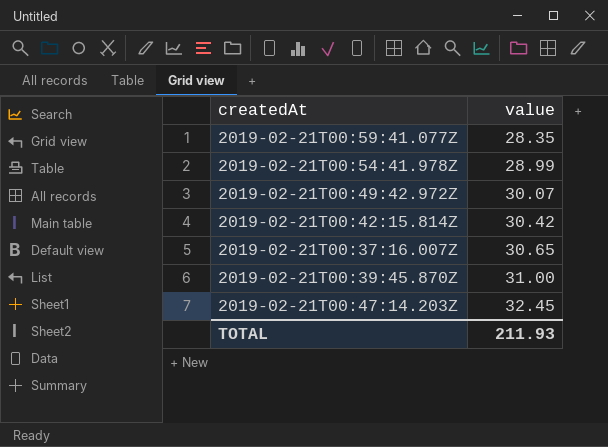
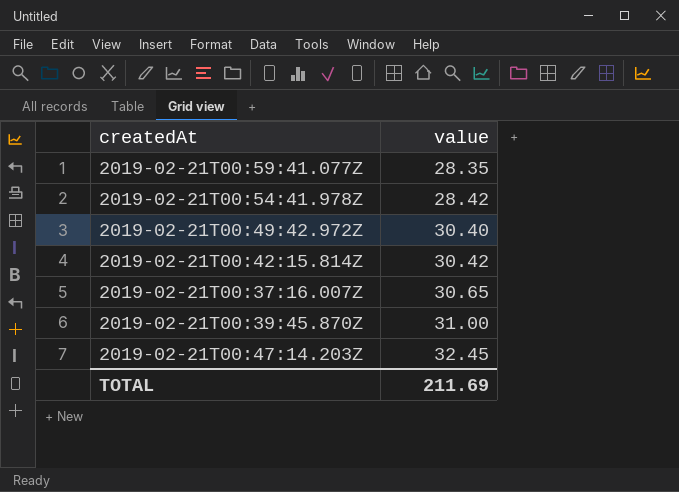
2019-02-21T00:54:41.978Z | value: 28.99 -> 28.42
2019-02-21T00:49:42.972Z | value: 30.07 -> 30.40
TOTAL | value: 211.93 -> 211.69

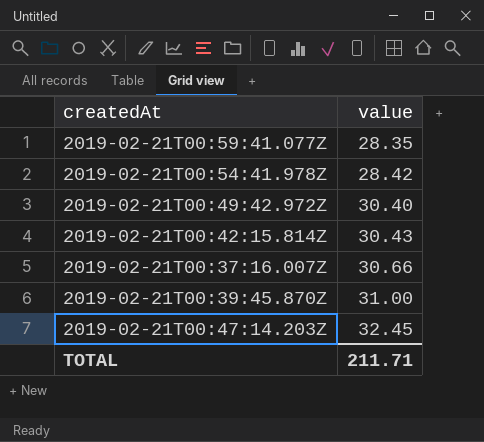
2019-02-21T00:42:15.814Z | value: 30.42 -> 30.43
2019-02-21T00:37:16.007Z | value: 30.65 -> 30.66
TOTAL | value: 211.69 -> 211.71

